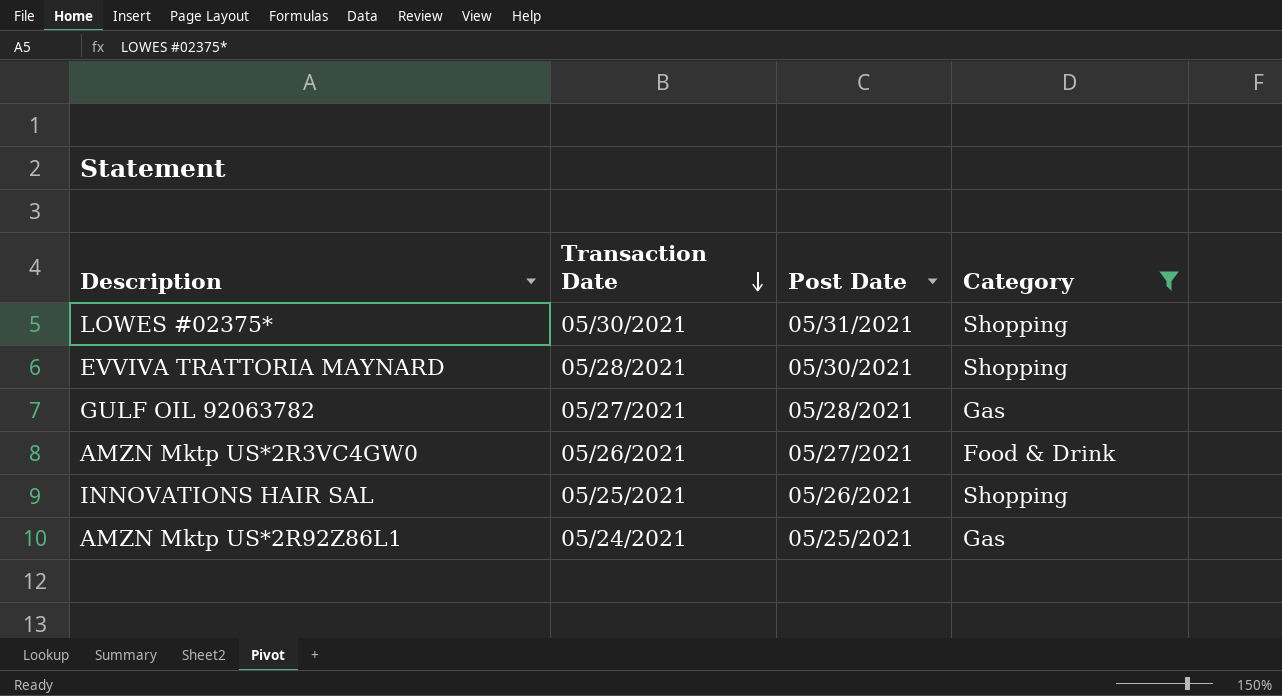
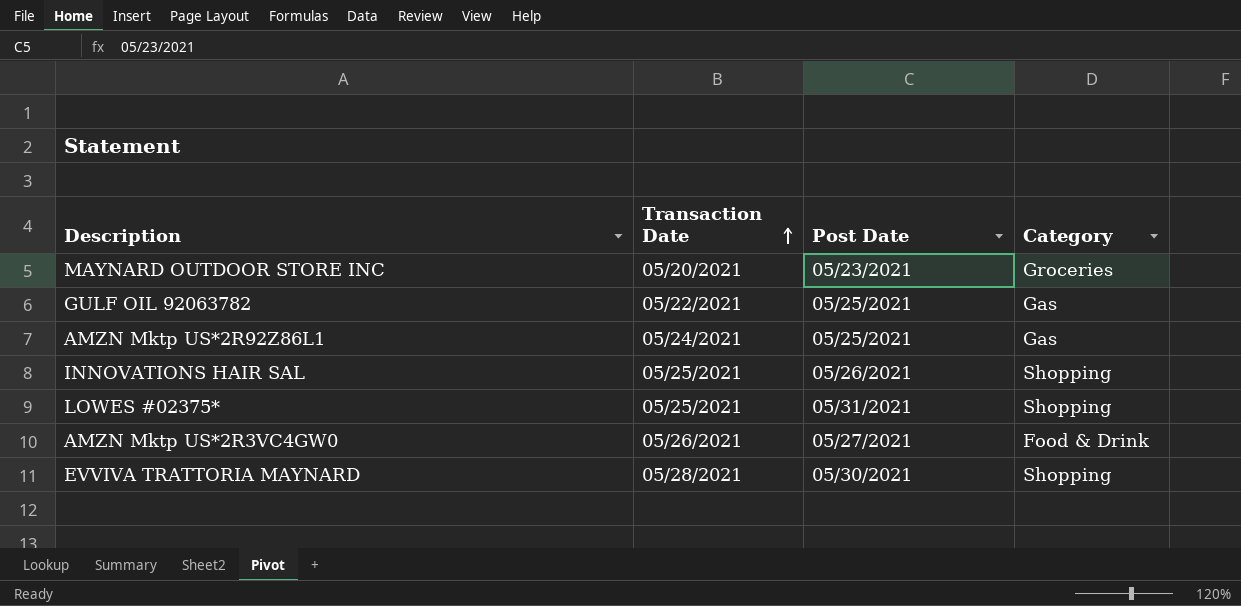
filter: Category != Groceries -> none
row order: Transaction Date descending -> Transaction Date ascending
GULF OIL 92063782 | Transaction Date: 05/27/2021 -> 05/22/2021
GULF OIL 92063782 | Post Date: 05/28/2021 -> 05/25/2021
LOWES #02375* | Transaction Date: 05/30/2021 -> 05/25/2021

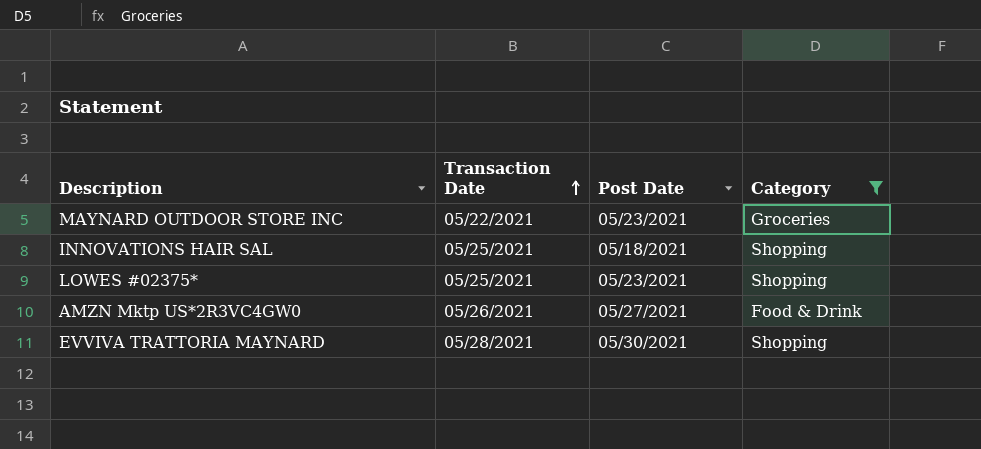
filter: none -> Category != Gas
MAYNARD OUTDOOR STORE INC | Transaction Date: 05/20/2021 -> 05/22/2021
INNOVATIONS HAIR SAL | Post Date: 05/26/2021 -> 05/18/2021
LOWES #02375* | Post Date: 05/31/2021 -> 05/23/2021

